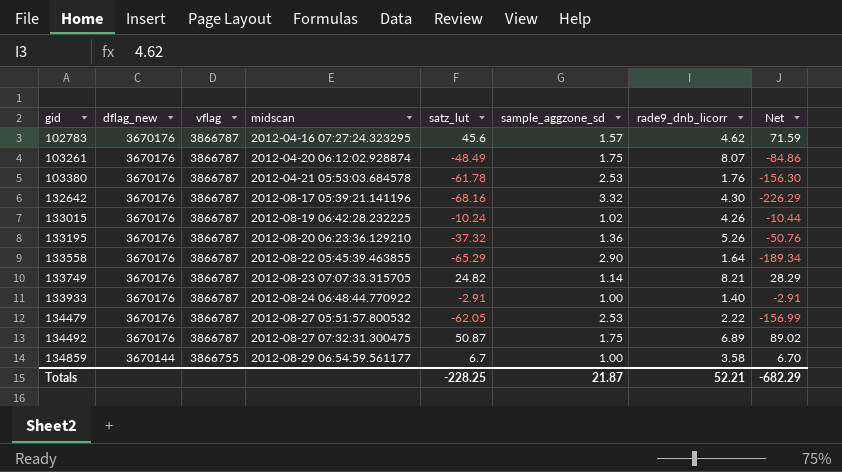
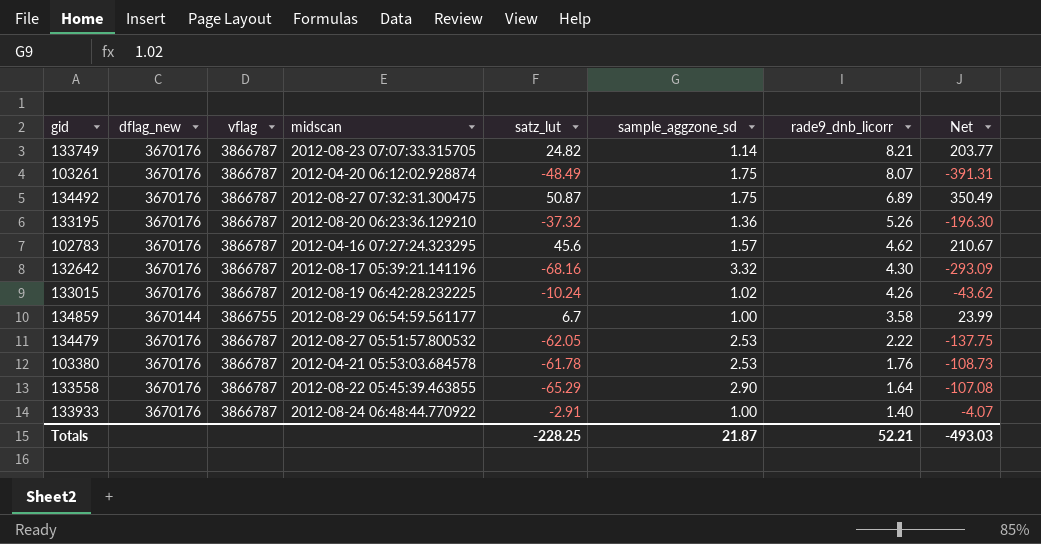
row order: gid ascending -> rade9_dnb_licorr descending
column Net | formula: [satz_lut] * [sample_aggzone_sd] -> [satz_lut] * [rade9_dnb_licorr]
Totals | Net: -682.29 -> -493.03

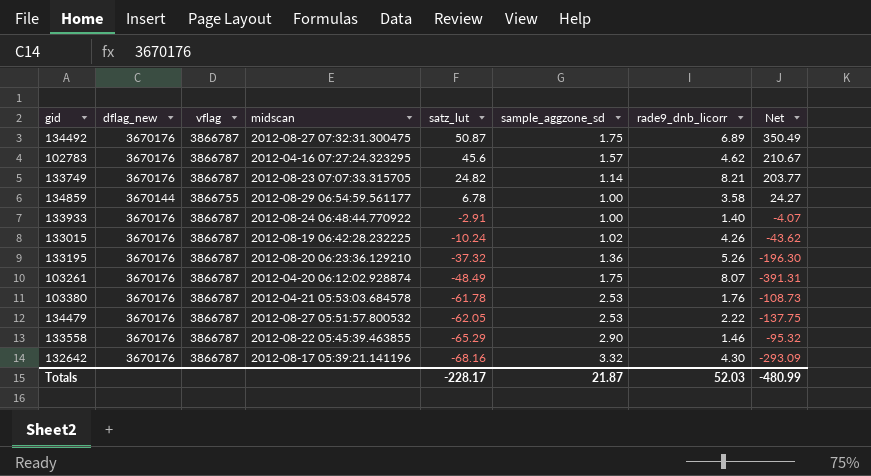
row order: rade9_dnb_licorr descending -> satz_lut descending
134859 | satz_lut: 6.7 -> 6.78
134859 | Net: 23.99 -> 24.27
133558 | rade9_dnb_licorr: 1.64 -> 1.46
133558 | Net: -107.08 -> -95.32
Totals | satz_lut: -228.25 -> -228.17
Totals | rade9_dnb_licorr: 52.21 -> 52.03
Totals | Net: -493.03 -> -480.99

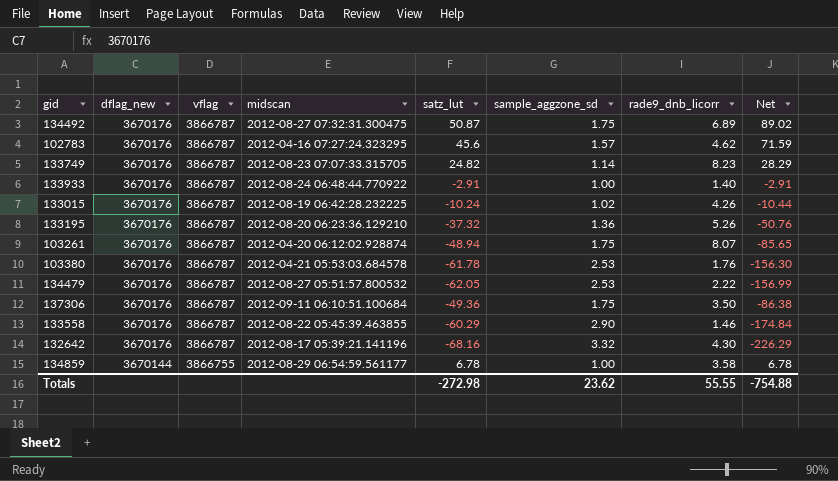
row order: satz_lut descending -> dflag_new descending
column Net | formula: [satz_lut] * [rade9_dnb_licorr] -> [satz_lut] * [sample_aggzone_sd]
133749 | rade9_dnb_licorr: 8.21 -> 8.23
103261 | satz_lut: -48.49 -> -48.94
row 137306: none -> 3670176 | 3866787 | 2012-09-11 06:10:51.100684 | -49.36 | 1.75 | 3.50 | -86.38
133558 | satz_lut: -65.29 -> -60.29
Totals | satz_lut: -228.17 -> -272.98
Totals | sample_aggzone_sd: 21.87 -> 23.62
Totals | rade9_dnb_licorr: 52.03 -> 55.55
Totals | Net: -480.99 -> -754.88

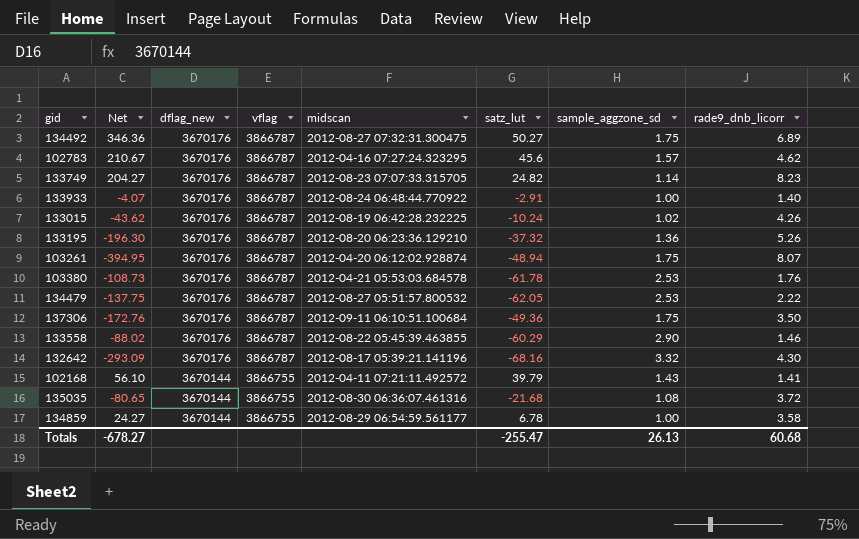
column Net | formula: [satz_lut] * [sample_aggzone_sd] -> [satz_lut] * [rade9_dnb_licorr]
column Net | position: 8 -> 2
134492 | satz_lut: 50.87 -> 50.27
row 102168: none -> 56.10 | 3670144 | 3866755 | 2012-04-11 07:21:11.492572 | 39.79 | 1.43 | 1.41
row 135035: none -> -80.65 | 3670144 | 3866755 | 2012-08-30 06:36:07.461316 | -21.68 | 1.08 | 3.72
Totals | Net: -754.88 -> -678.27
Totals | satz_lut: -272.98 -> -255.47
Totals | sample_aggzone_sd: 23.62 -> 26.13
Totals | rade9_dnb_licorr: 55.55 -> 60.68

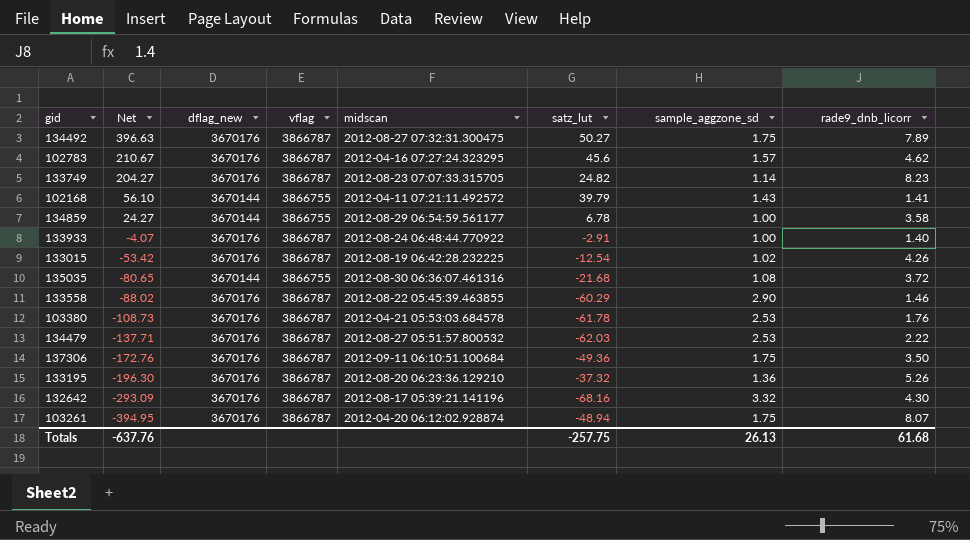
row order: dflag_new descending -> Net descending
134492 | Net: 346.36 -> 396.63
134492 | rade9_dnb_licorr: 6.89 -> 7.89
133015 | Net: -43.62 -> -53.42
133015 | satz_lut: -10.24 -> -12.54
134479 | Net: -137.75 -> -137.71
134479 | satz_lut: -62.05 -> -62.03
Totals | Net: -678.27 -> -637.76
Totals | satz_lut: -255.47 -> -257.75
Totals | rade9_dnb_licorr: 60.68 -> 61.68

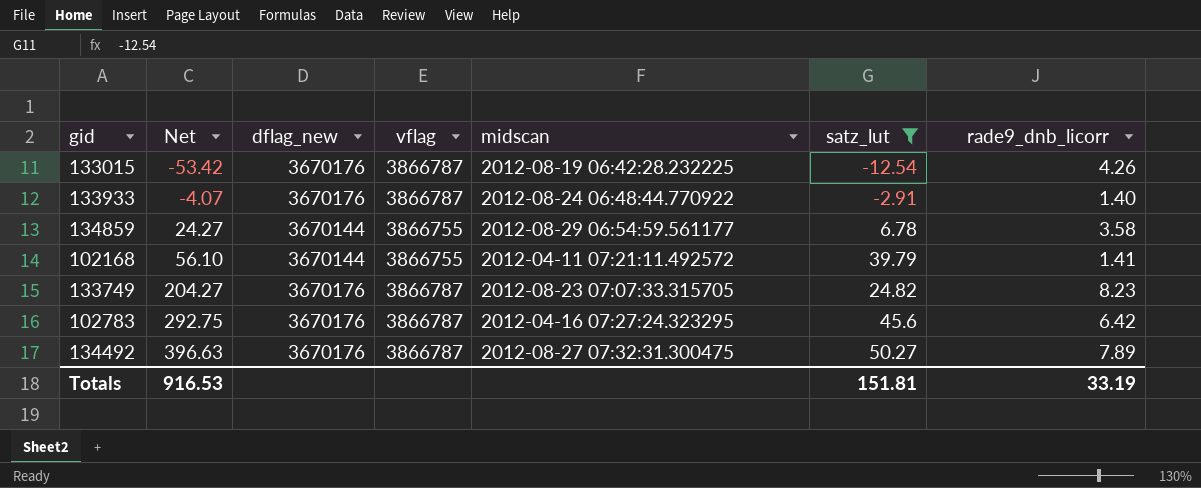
filter: none -> satz_lut >= -12.54
row order: Net descending -> Net ascending
column sample_aggzone_sd | position: 7 -> none
102783 | Net: 210.67 -> 292.75
102783 | rade9_dnb_licorr: 4.62 -> 6.42
Totals | Net: -637.76 -> 916.53
Totals | satz_lut: -257.75 -> 151.81
Totals | rade9_dnb_licorr: 61.68 -> 33.19

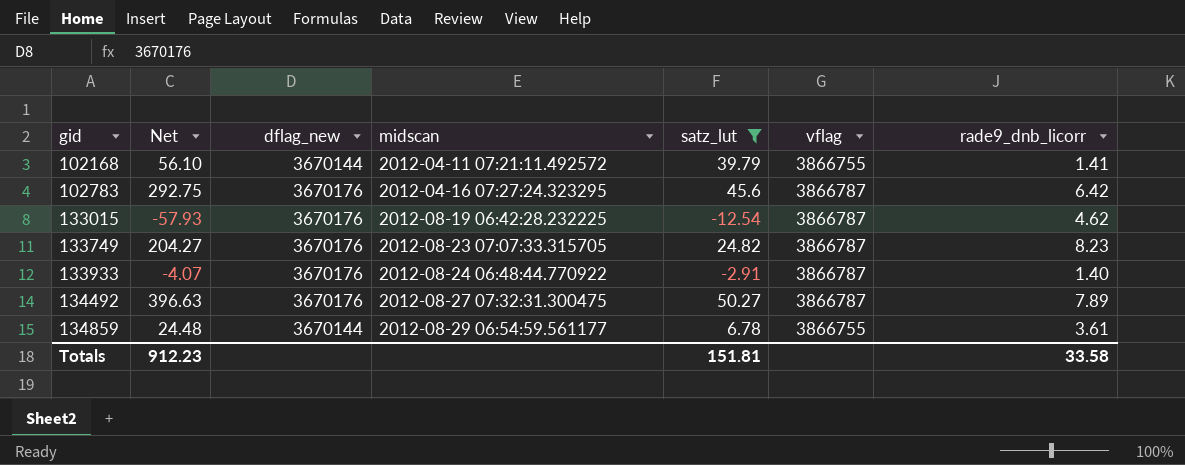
row order: Net ascending -> gid ascending
column vflag | position: 4 -> 6
133015 | Net: -53.42 -> -57.93
133015 | rade9_dnb_licorr: 4.26 -> 4.62
134859 | Net: 24.27 -> 24.48
134859 | rade9_dnb_licorr: 3.58 -> 3.61
Totals | Net: 916.53 -> 912.23
Totals | rade9_dnb_licorr: 33.19 -> 33.58

